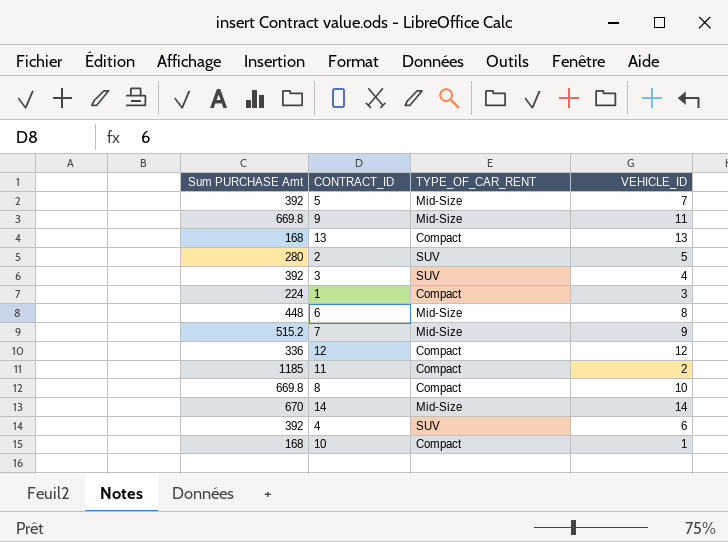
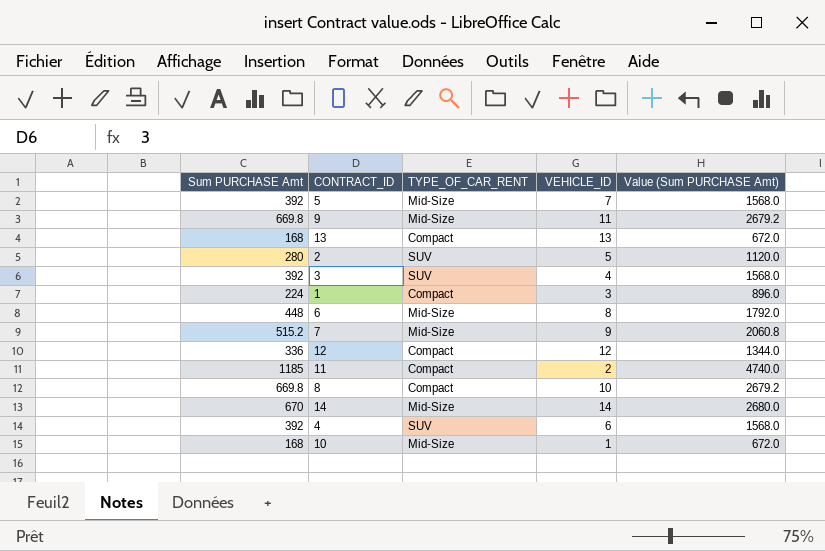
column Value (Sum PURCHASE Amt) | formula: none -> [Sum PURCHASE Amt] * 4
10 | TYPE_OF_CAR_RENT: Compact -> Mid-Size

